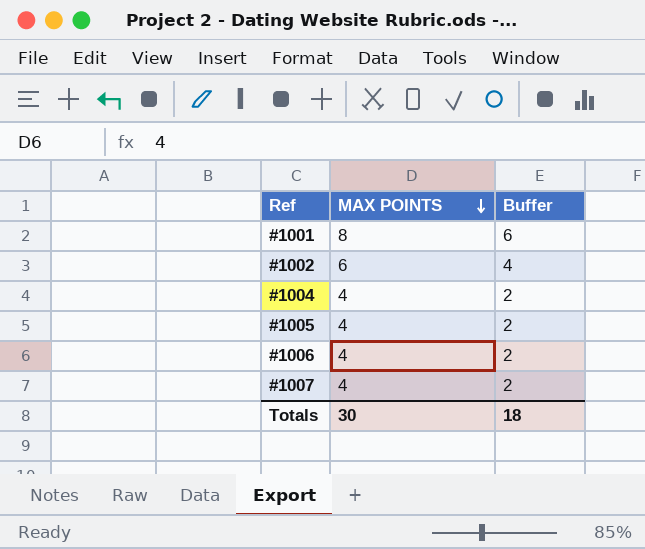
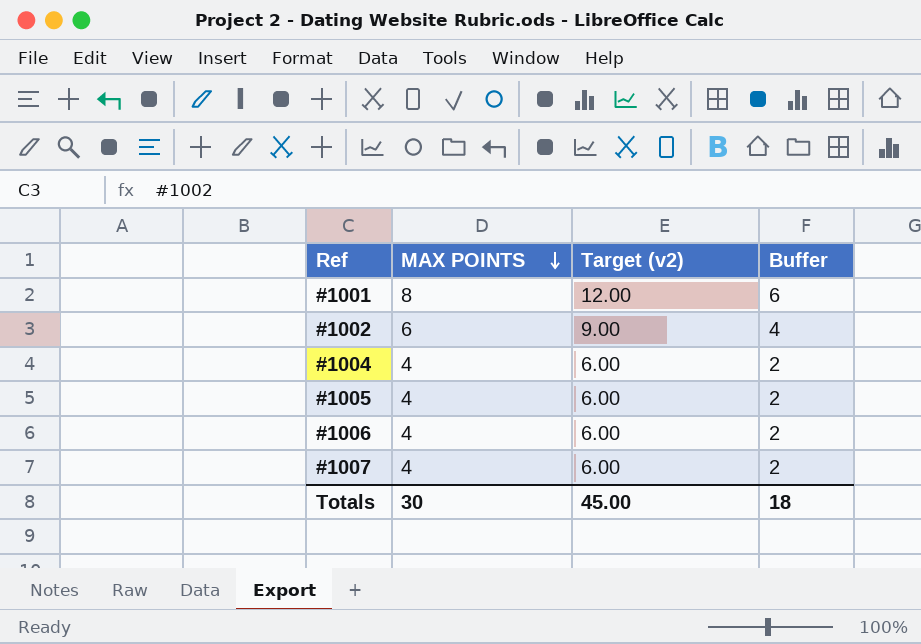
column Target (v2) | formula: none -> [MAX POINTS] * 1.5

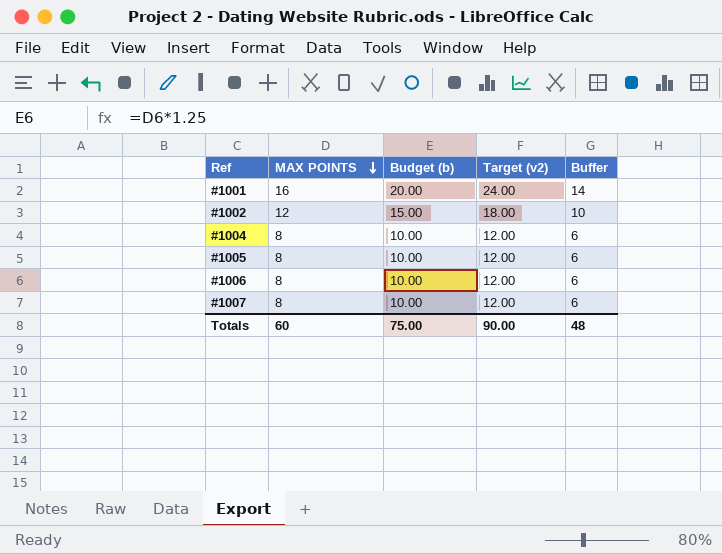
column Budget (b) | formula: none -> [MAX POINTS] * 1.25
#1001 | MAX POINTS: 8 -> 16
#1001 | Target (v2): 12.00 -> 24.00
#1001 | Buffer: 6 -> 14
#1002 | MAX POINTS: 6 -> 12
#1002 | Target (v2): 9.00 -> 18.00
#1002 | Buffer: 4 -> 10
#1004 | MAX POINTS: 4 -> 8
#1004 | Target (v2): 6.00 -> 12.00
#1004 | Buffer: 2 -> 6
#1005 | MAX POINTS: 4 -> 8
#1005 | Target (v2): 6.00 -> 12.00
#1005 | Buffer: 2 -> 6
#1006 | MAX POINTS: 4 -> 8
#1006 | Target (v2): 6.00 -> 12.00
#1006 | Buffer: 2 -> 6
#1007 | MAX POINTS: 4 -> 8
#1007 | Target (v2): 6.00 -> 12.00
#1007 | Buffer: 2 -> 6
Totals | MAX POINTS: 30 -> 60
Totals | Target (v2): 45.00 -> 90.00
Totals | Buffer: 18 -> 48

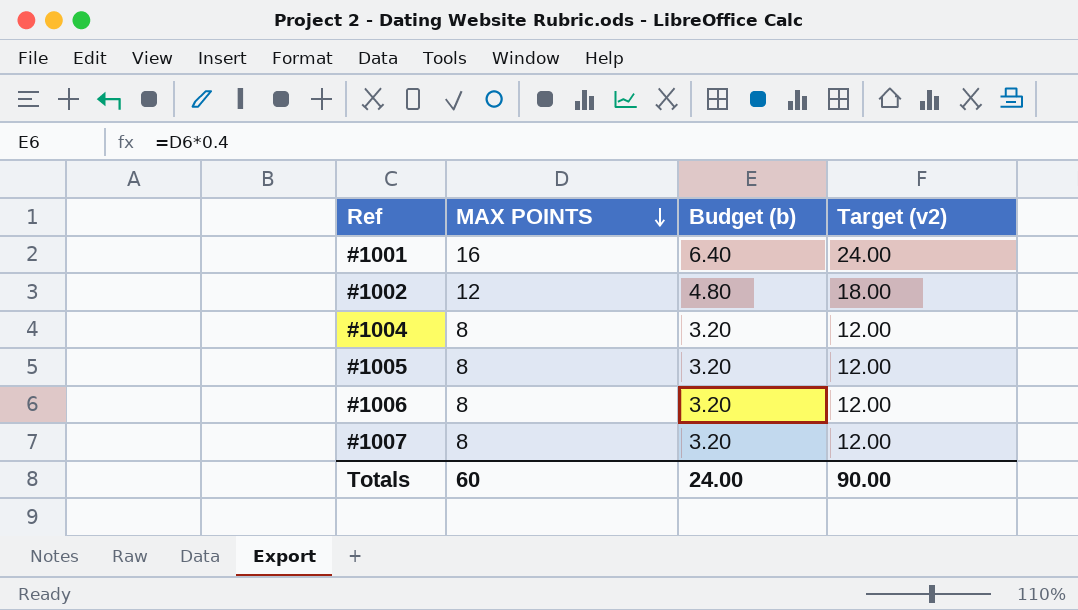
column Buffer | formula: [MAX POINTS] - 2 -> none
column Budget (b) | formula: [MAX POINTS] * 1.25 -> [MAX POINTS] * 0.4
Totals | Budget (b): 75.00 -> 24.00

